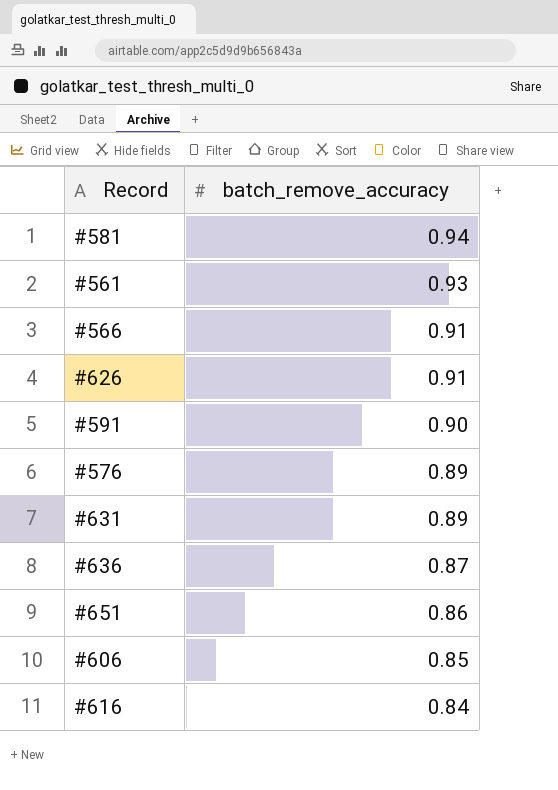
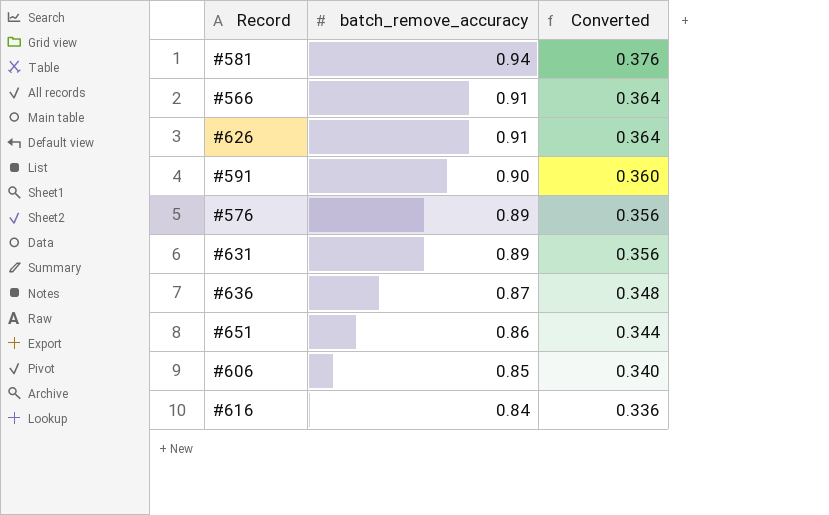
column Converted | formula: none -> [batch_remove_accuracy] * 0.4
row #561: 0.93 -> none

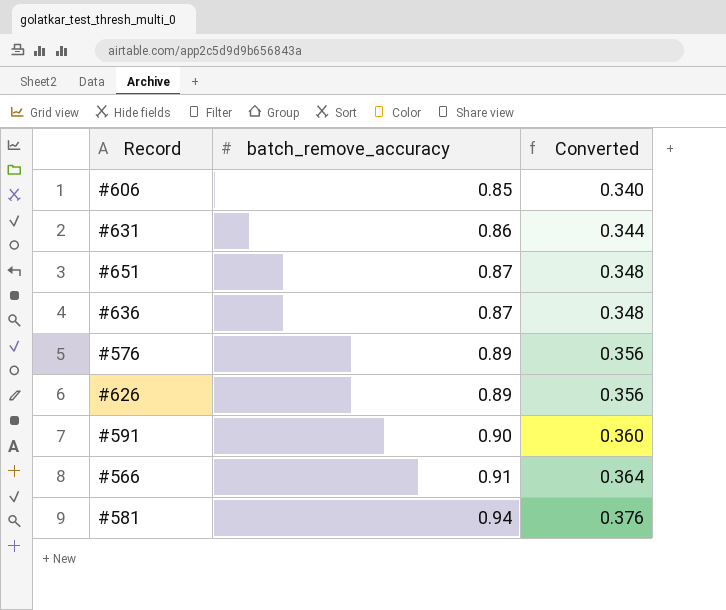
row order: batch_remove_accuracy descending -> batch_remove_accuracy ascending
row #616: 0.84 | 0.336 -> none
#631 | batch_remove_accuracy: 0.89 -> 0.86
#631 | Converted: 0.356 -> 0.344
#651 | batch_remove_accuracy: 0.86 -> 0.87
#651 | Converted: 0.344 -> 0.348
#626 | batch_remove_accuracy: 0.91 -> 0.89
#626 | Converted: 0.364 -> 0.356

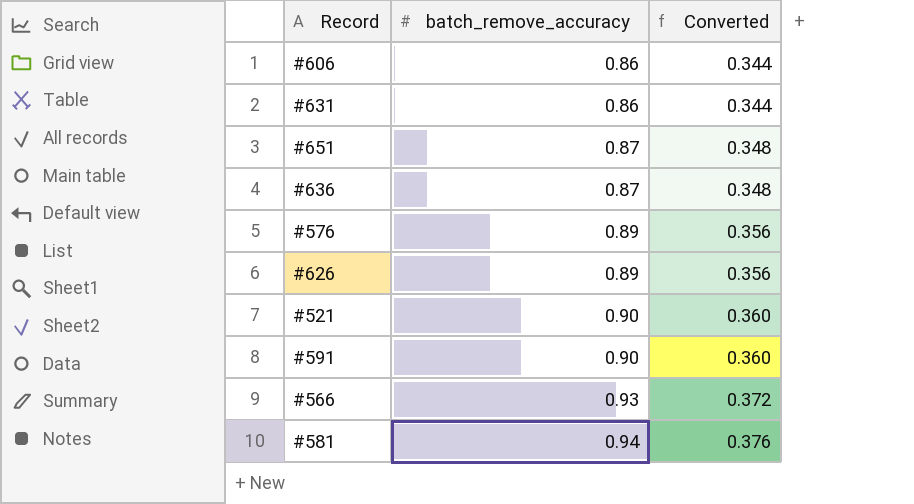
#606 | batch_remove_accuracy: 0.85 -> 0.86
#606 | Converted: 0.340 -> 0.344
row #521: none -> 0.90 | 0.360
#566 | batch_remove_accuracy: 0.91 -> 0.93
#566 | Converted: 0.364 -> 0.372

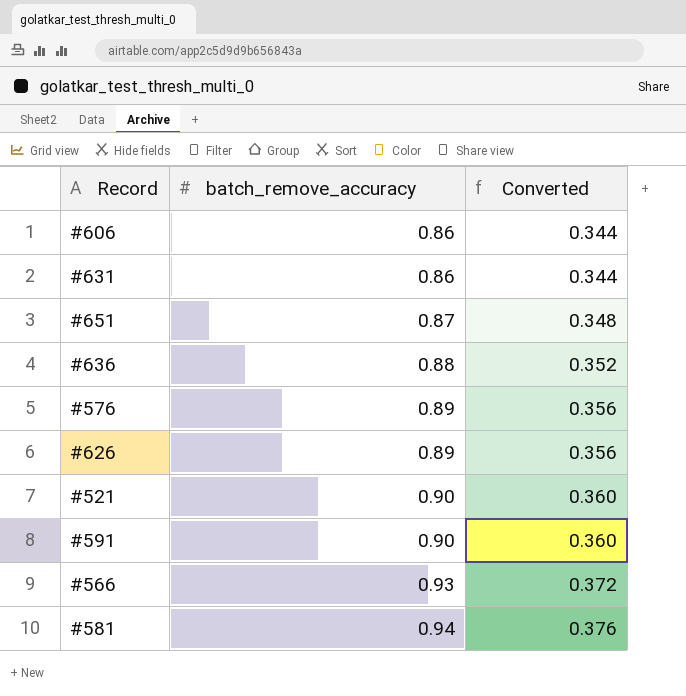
#636 | batch_remove_accuracy: 0.87 -> 0.88
#636 | Converted: 0.348 -> 0.352

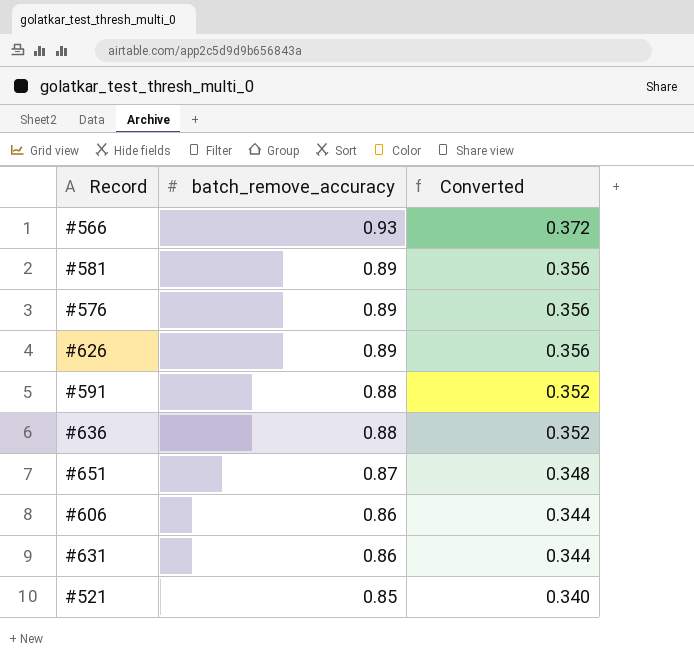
row order: batch_remove_accuracy ascending -> batch_remove_accuracy descending
#581 | batch_remove_accuracy: 0.94 -> 0.89
#581 | Converted: 0.376 -> 0.356
#591 | batch_remove_accuracy: 0.90 -> 0.88
#591 | Converted: 0.360 -> 0.352
#521 | batch_remove_accuracy: 0.90 -> 0.85
#521 | Converted: 0.360 -> 0.340

